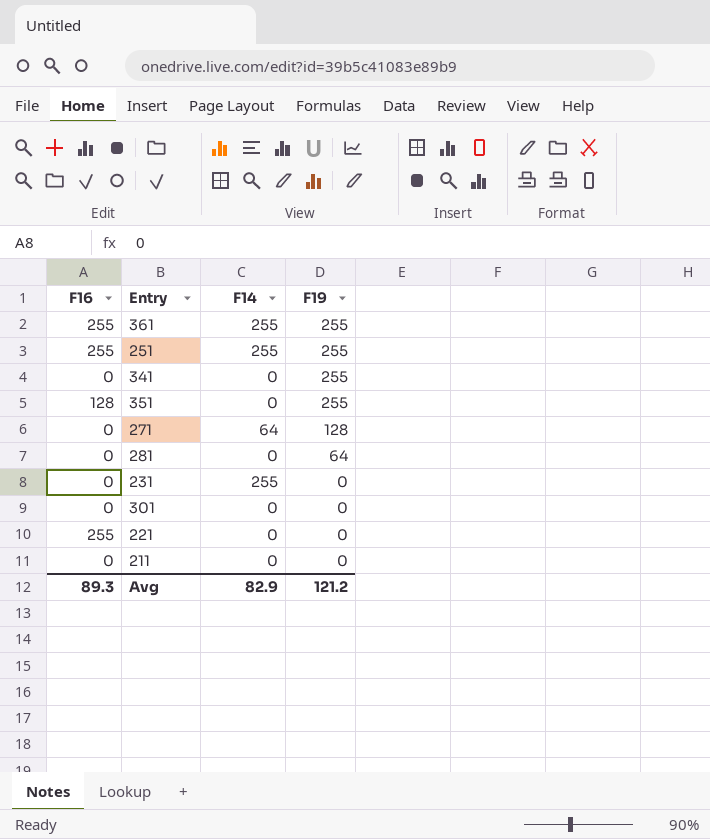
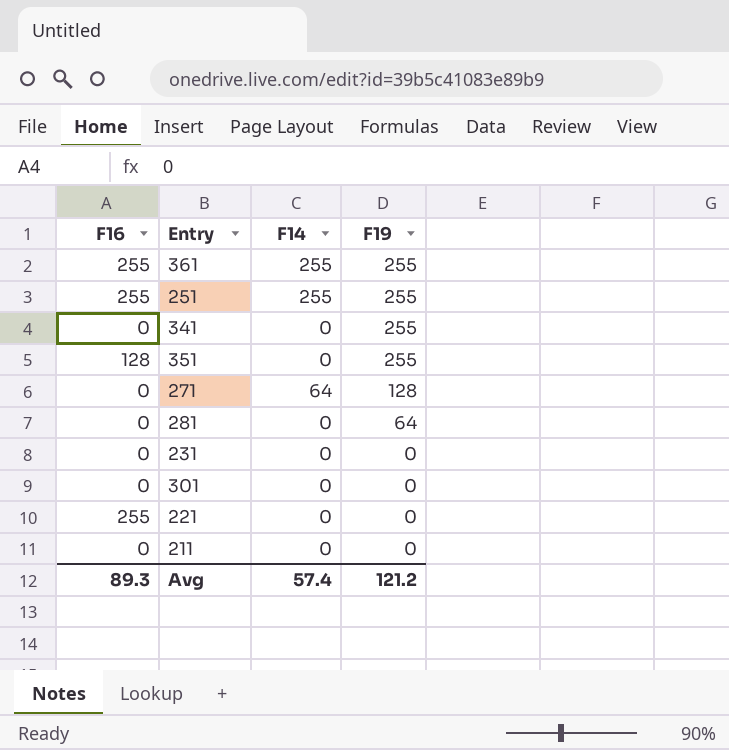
231 | F14: 255 -> 0
Avg | F14: 82.9 -> 57.4

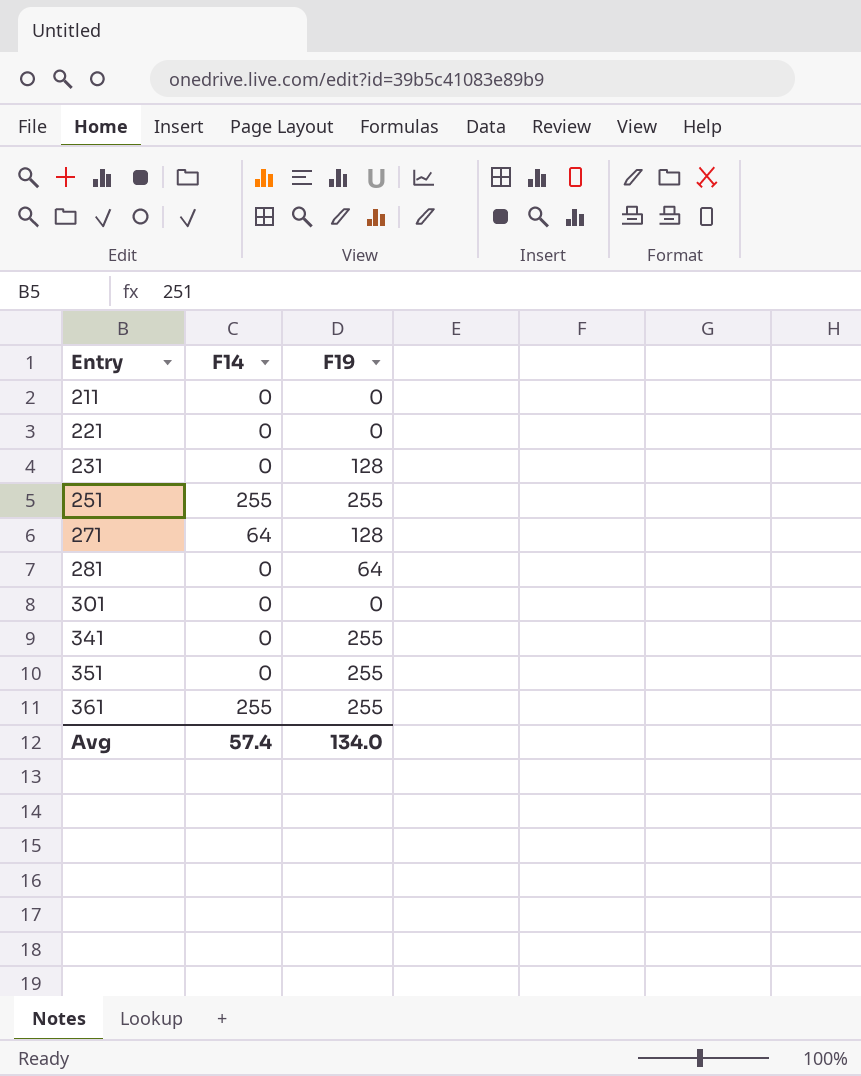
row order: F19 descending -> Entry ascending
column F16 | position: 1 -> none
231 | F19: 0 -> 128
Avg | F19: 121.2 -> 134.0

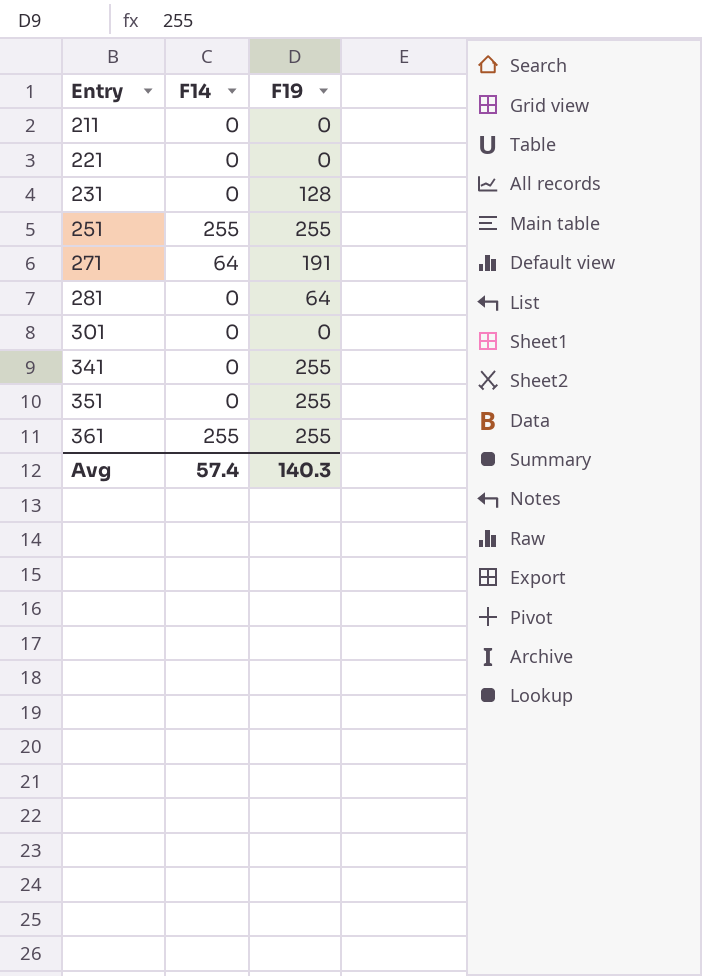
271 | F19: 128 -> 191
Avg | F19: 134.0 -> 140.3

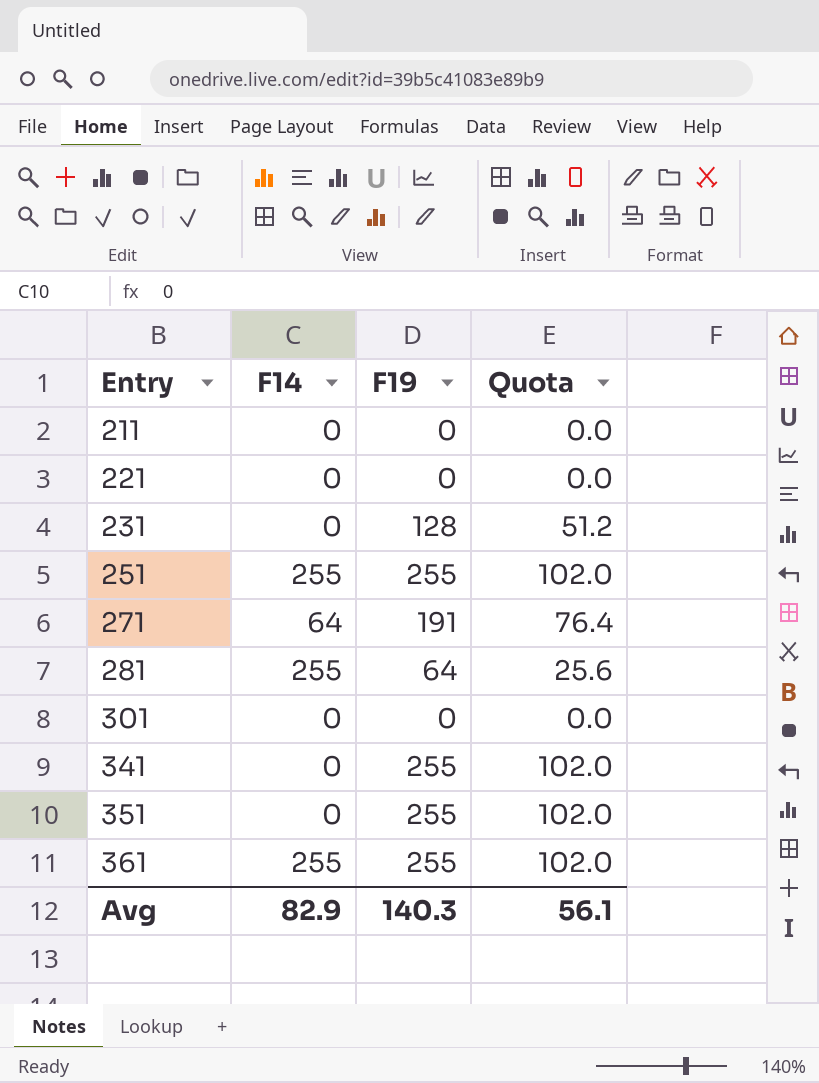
column Quota | formula: none -> [F19] * 0.4
281 | F14: 0 -> 255
Avg | F14: 57.4 -> 82.9

